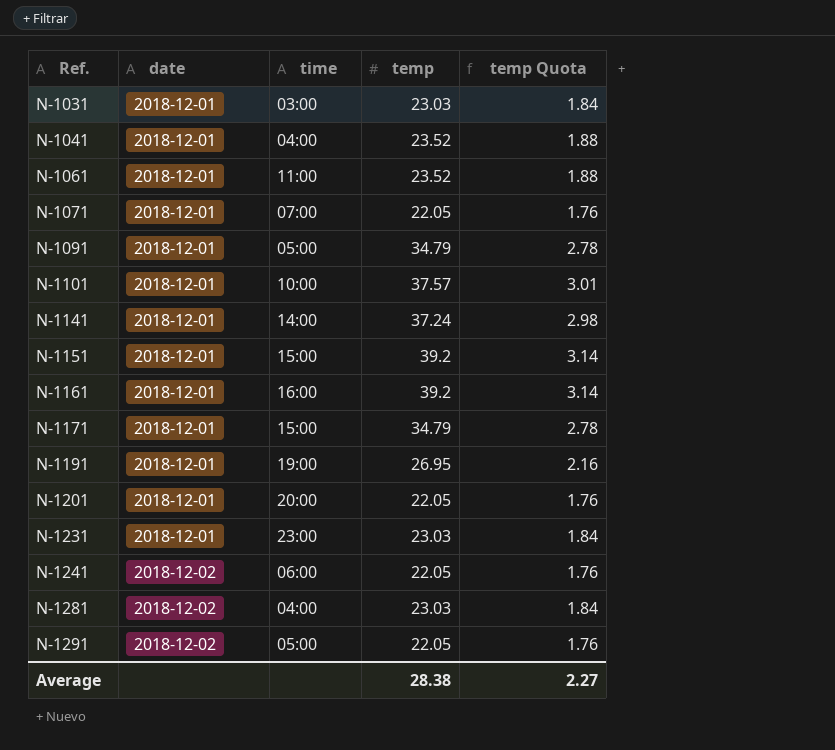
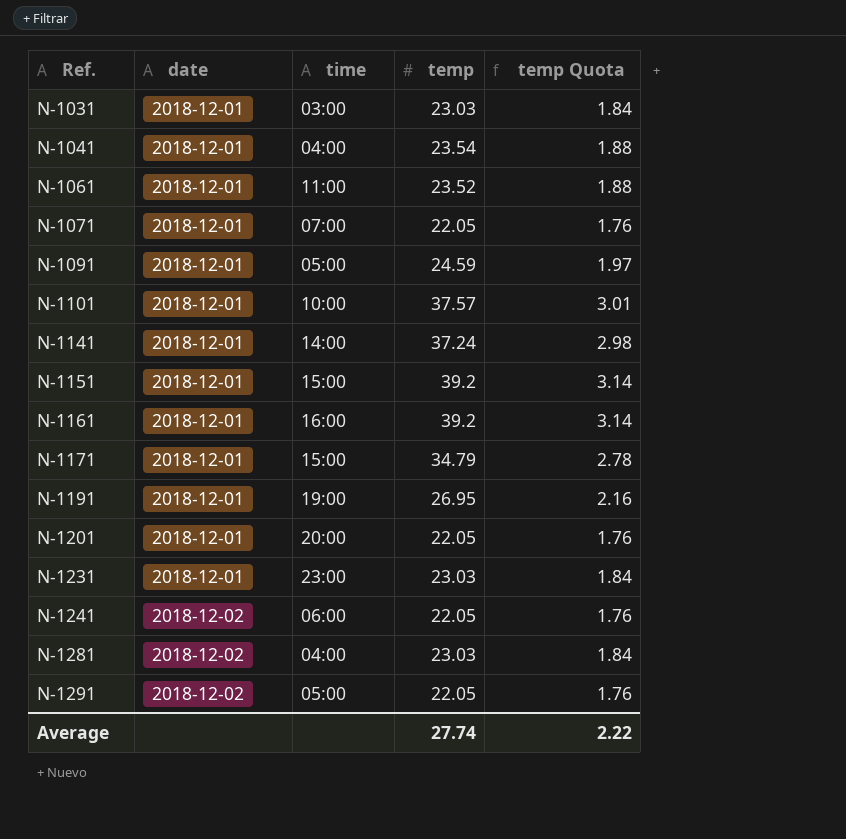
N-1041 | temp: 23.52 -> 23.54
N-1091 | temp: 34.79 -> 24.59
N-1091 | temp Quota: 2.78 -> 1.97
Average | temp: 28.38 -> 27.74
Average | temp Quota: 2.27 -> 2.22

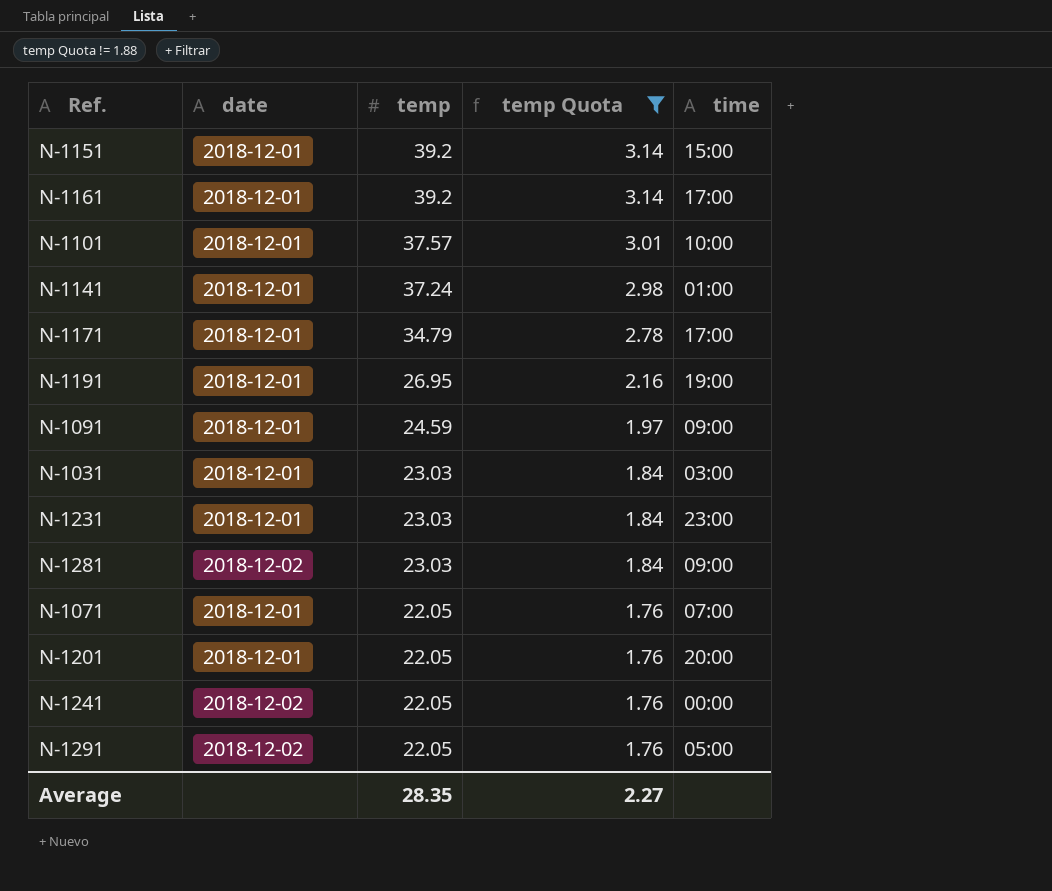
filter: none -> temp Quota != 1.88
row order: Ref. ascending -> temp descending
column time | position: 3 -> 5
N-1161 | time: 16:00 -> 17:00
N-1141 | time: 14:00 -> 01:00
N-1171 | time: 15:00 -> 17:00
N-1091 | time: 05:00 -> 09:00
N-1281 | time: 04:00 -> 09:00
N-1241 | time: 06:00 -> 00:00
Average | temp: 27.74 -> 28.35
Average | temp Quota: 2.22 -> 2.27

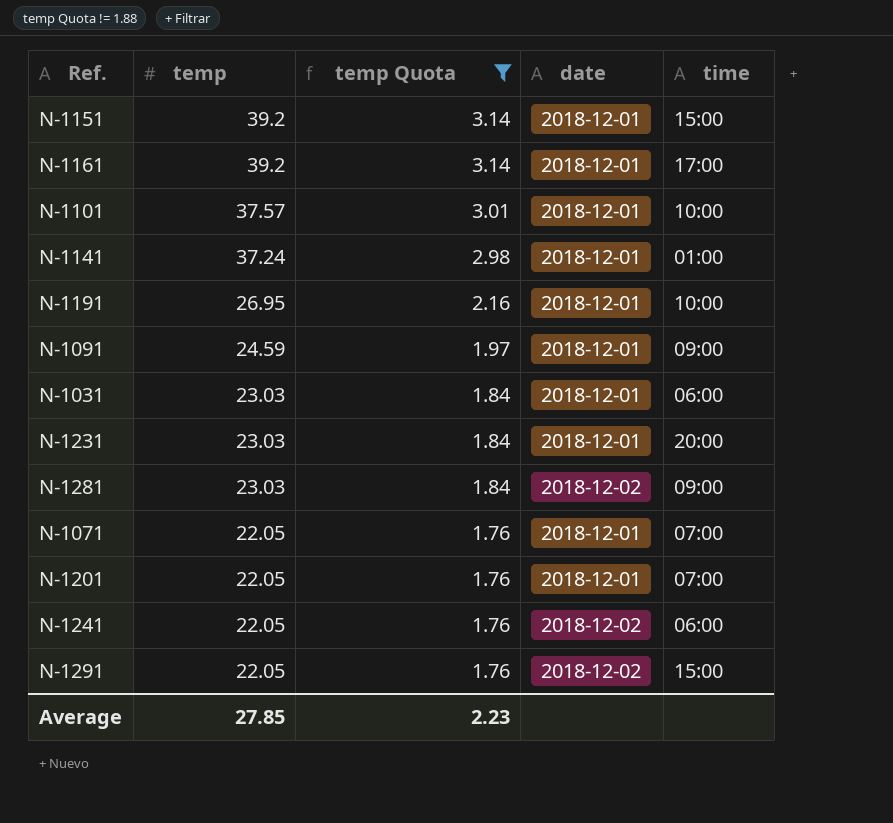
column date | position: 2 -> 4
row N-1171: 2018-12-01 | 34.79 | 2.78 | 17:00 -> none
N-1191 | time: 19:00 -> 10:00
N-1031 | time: 03:00 -> 06:00
N-1231 | time: 23:00 -> 20:00
N-1201 | time: 20:00 -> 07:00
N-1241 | time: 00:00 -> 06:00
N-1291 | time: 05:00 -> 15:00
Average | temp: 28.35 -> 27.85
Average | temp Quota: 2.27 -> 2.23

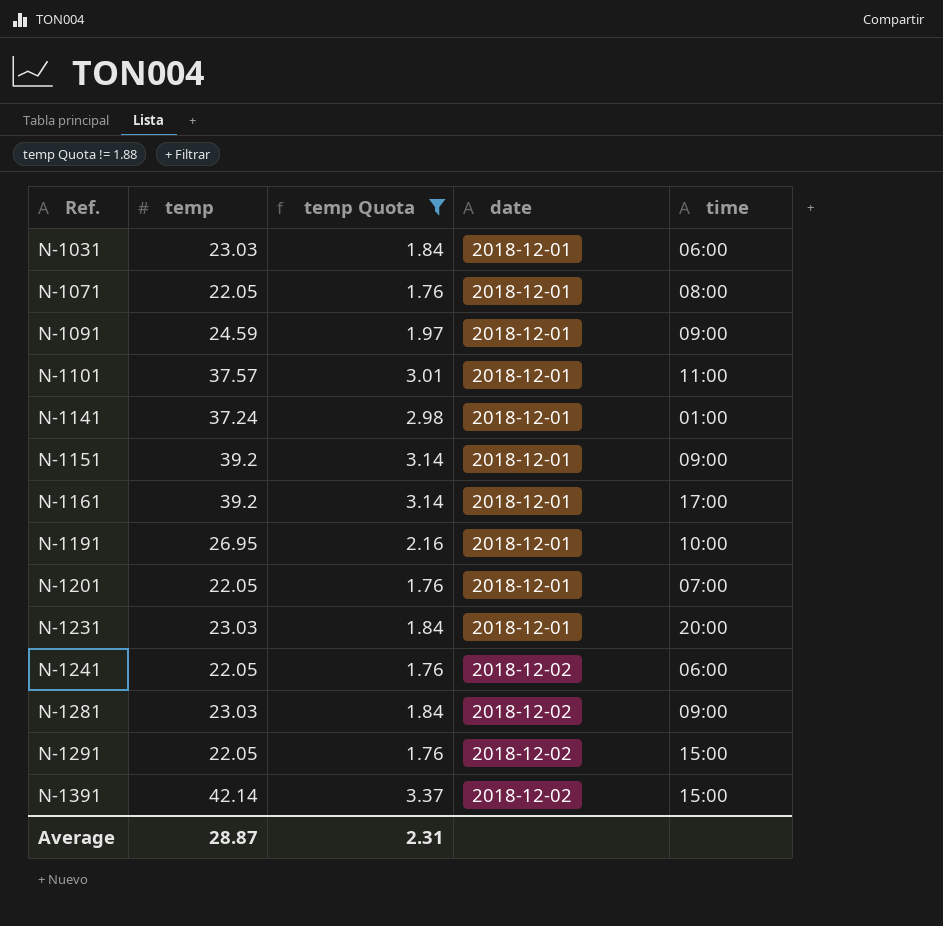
row order: temp descending -> Ref. ascending
N-1071 | time: 07:00 -> 08:00
N-1101 | time: 10:00 -> 11:00
N-1151 | time: 15:00 -> 09:00
row N-1391: none -> 42.14 | 3.37 | 2018-12-02 | 15:00
Average | temp: 27.85 -> 28.87
Average | temp Quota: 2.23 -> 2.31

